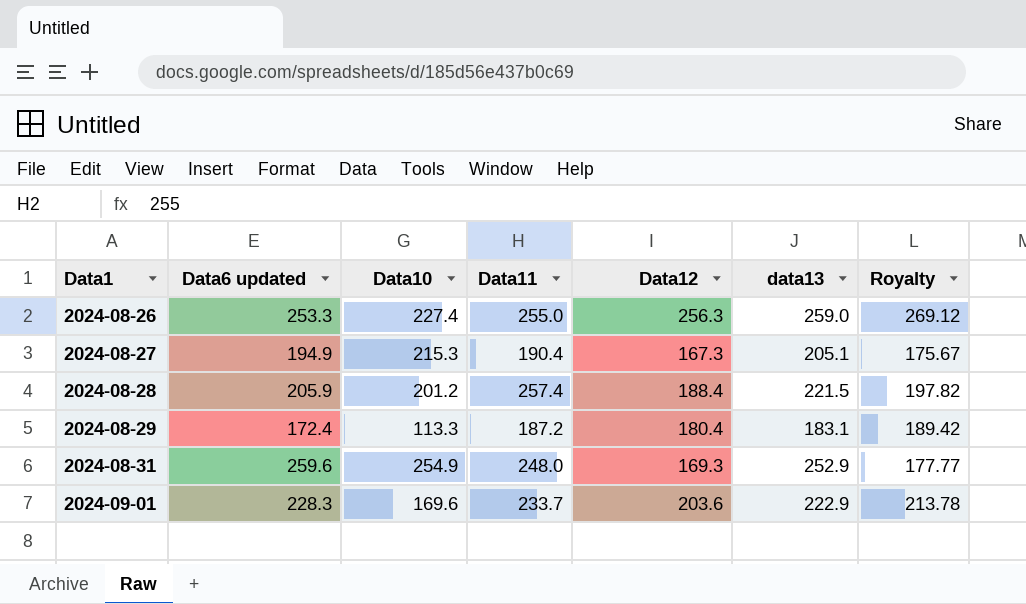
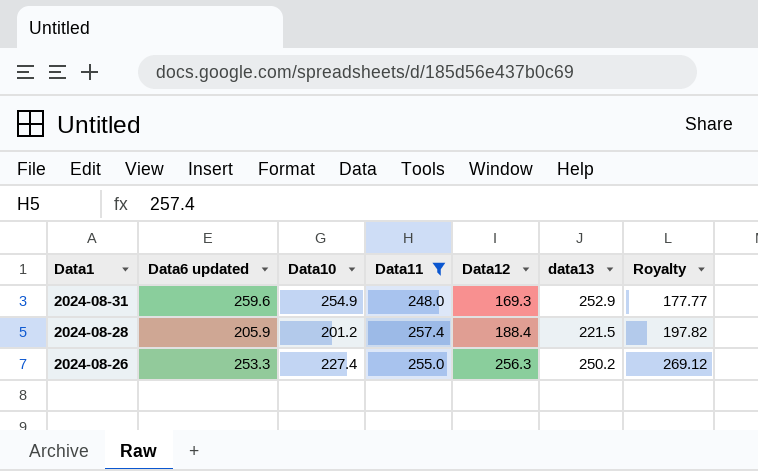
filter: none -> Data11 >= 248.0
row order: Data1 ascending -> Data1 descending
2024-08-26 | data13: 259.0 -> 250.2

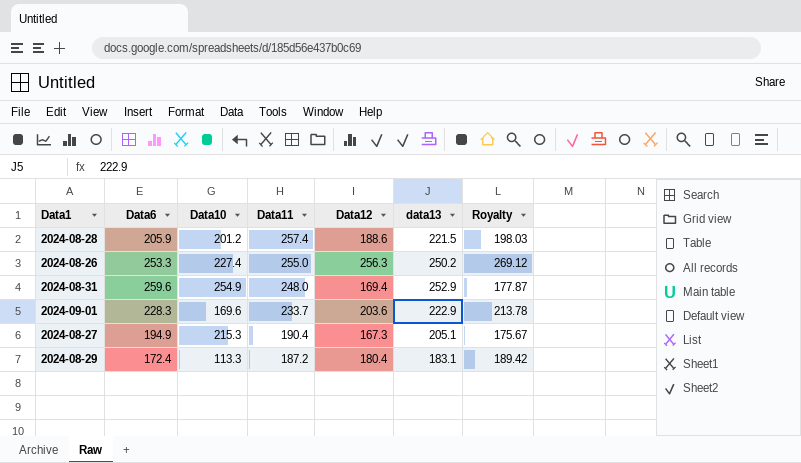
filter: Data11 >= 248.0 -> none
row order: Data1 descending -> Data11 descending
column name: Data6 updated -> Data6
2024-08-28 | Data12: 188.4 -> 188.6
2024-08-28 | Royalty: 197.82 -> 198.03
2024-08-31 | Data12: 169.3 -> 169.4
2024-08-31 | Royalty: 177.77 -> 177.87

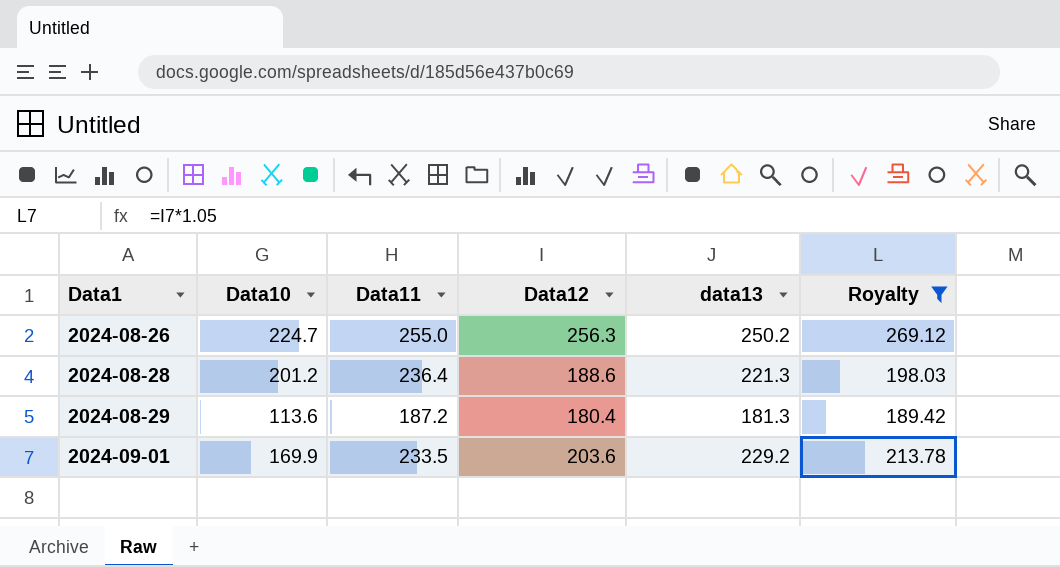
filter: none -> Royalty >= 189.42
row order: Data11 descending -> Data1 ascending
column Data6 | position: 2 -> none
2024-08-26 | Data10: 227.4 -> 224.7
2024-08-28 | Data11: 257.4 -> 236.4
2024-08-28 | data13: 221.5 -> 221.3
2024-08-29 | Data10: 113.3 -> 113.6
2024-08-29 | data13: 183.1 -> 181.3
2024-09-01 | Data10: 169.6 -> 169.9
2024-09-01 | Data11: 233.7 -> 233.5
2024-09-01 | data13: 222.9 -> 229.2

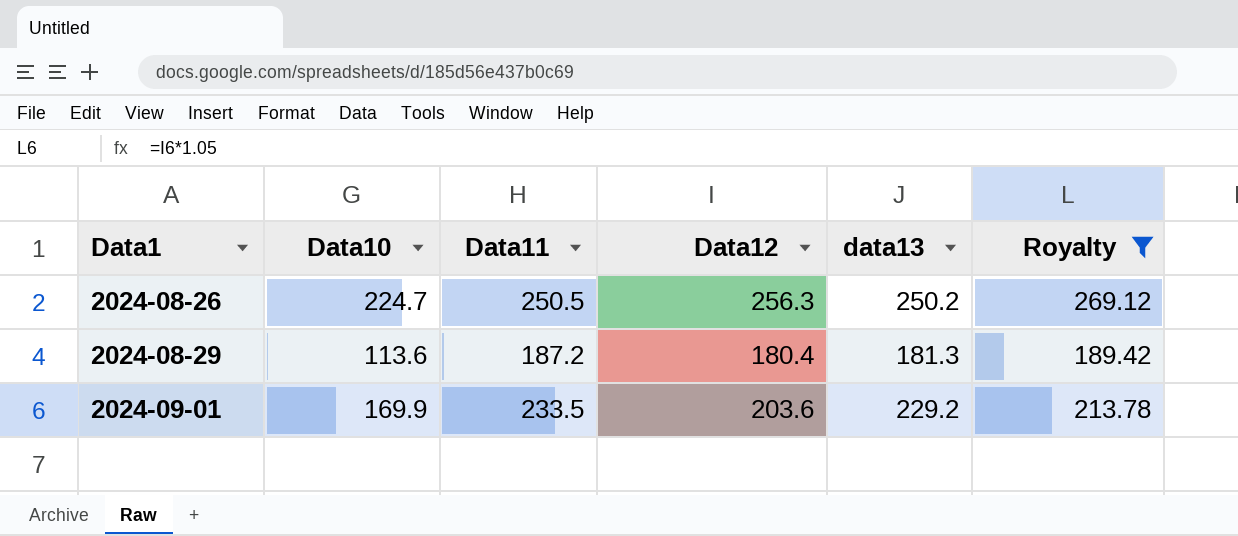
row 2024-08-28: 201.2 | 236.4 | 188.6 | 221.3 | 198.03 -> none
2024-08-26 | Data11: 255.0 -> 250.5

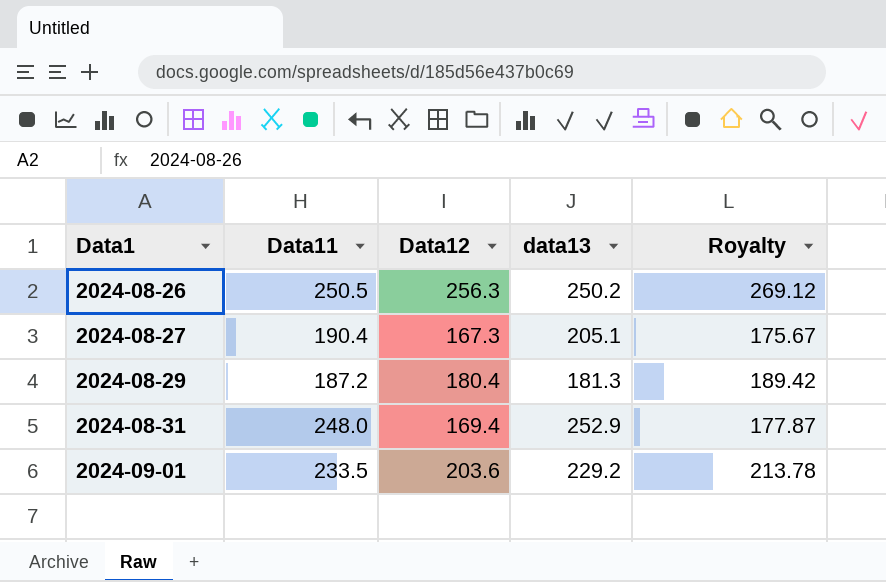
filter: Royalty >= 189.42 -> none
column Data10 | position: 2 -> none

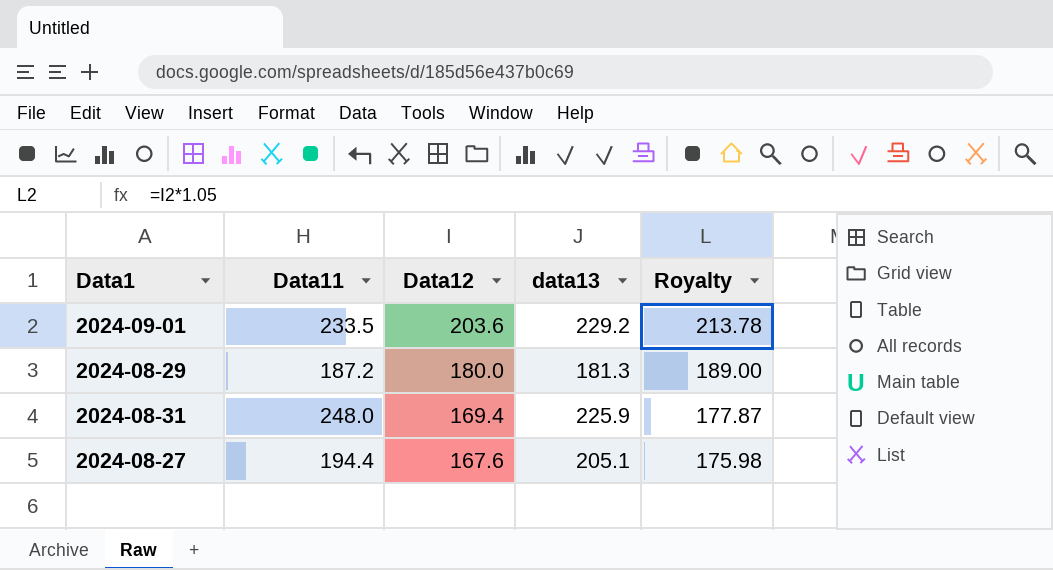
row order: Data1 ascending -> Data12 descending
row 2024-08-26: 250.5 | 256.3 | 250.2 | 269.12 -> none
2024-08-29 | Data12: 180.4 -> 180.0
2024-08-29 | Royalty: 189.42 -> 189.00
2024-08-31 | data13: 252.9 -> 225.9
2024-08-27 | Data11: 190.4 -> 194.4
2024-08-27 | Data12: 167.3 -> 167.6
2024-08-27 | Royalty: 175.67 -> 175.98

